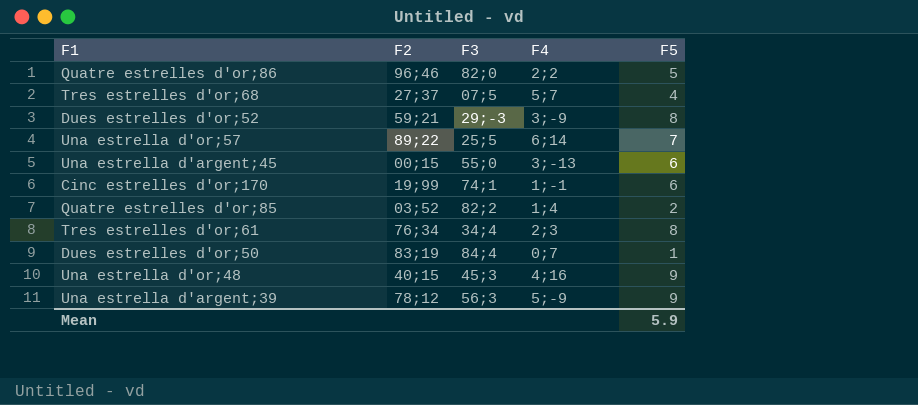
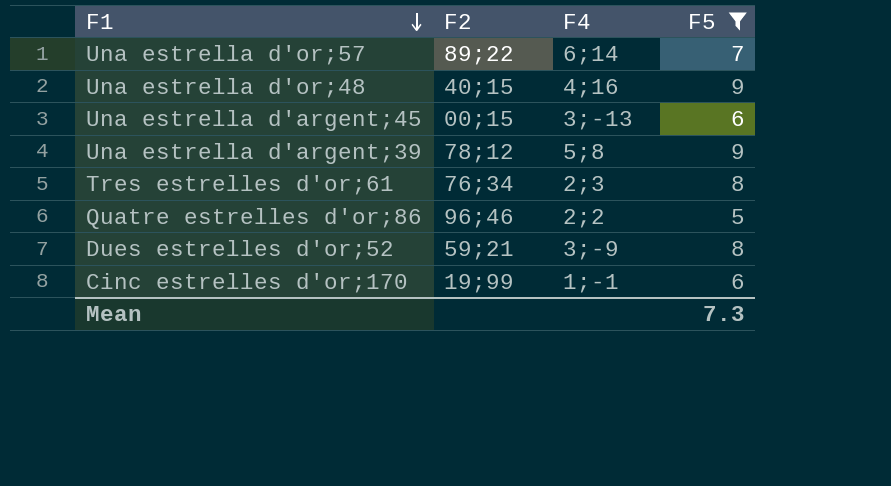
filter: none -> F5 >= 5
row order: none -> F1 descending
column F3 | position: 3 -> none
Una estrella d'argent;39 | F4: 5;-9 -> 5;8
Mean | F5: 5.9 -> 7.3

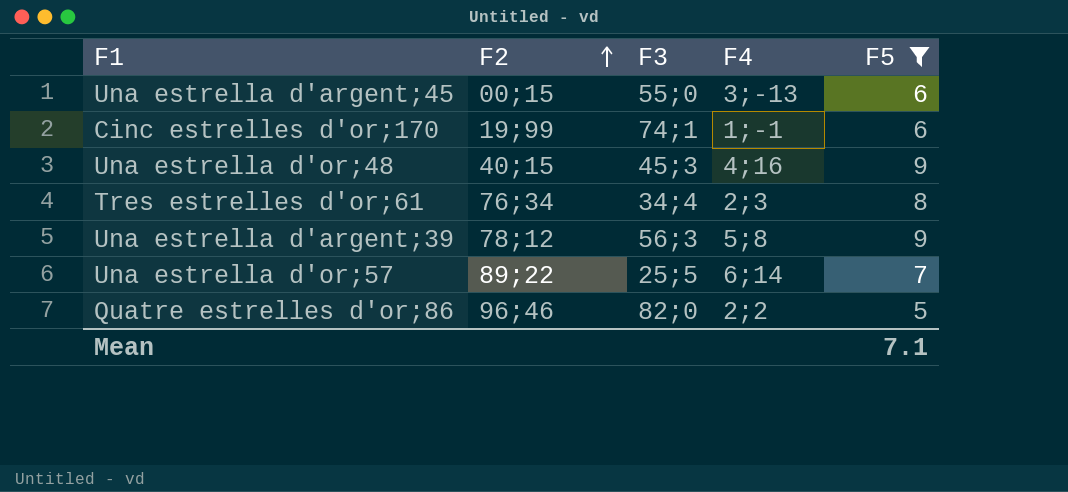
row order: F1 descending -> F2 ascending
column F3 | position: none -> 3
row Dues estrelles d'or;52: 59;21 | 3;-9 | 8 -> none
Mean | F5: 7.3 -> 7.1

